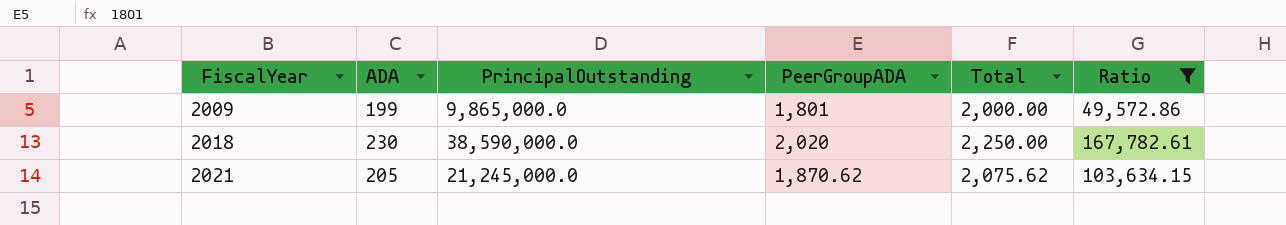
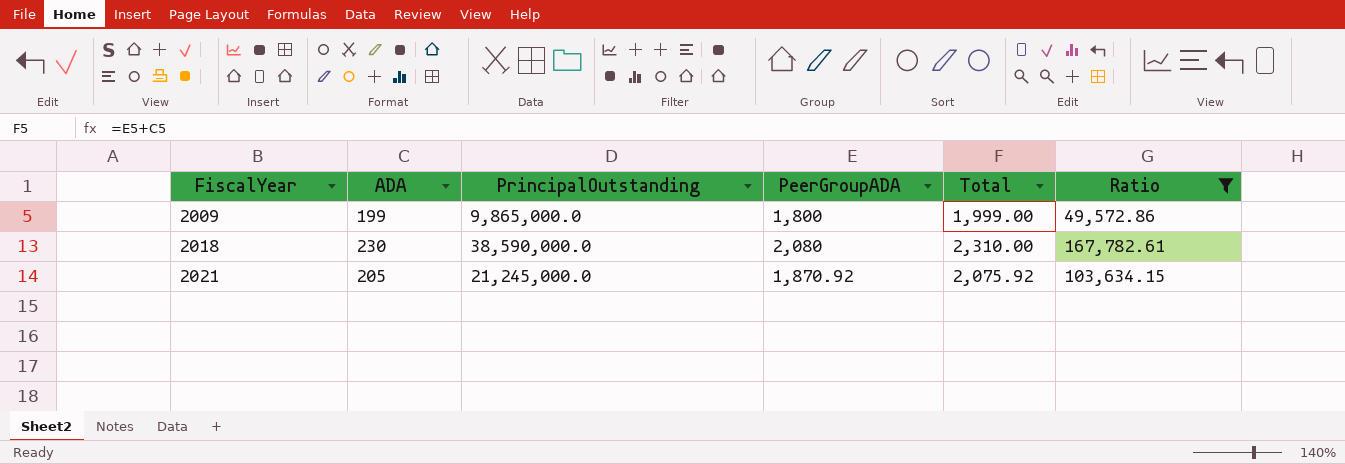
2009 | PeerGroupADA: 1,801 -> 1,800
2009 | Total: 2,000.00 -> 1,999.00
2018 | PeerGroupADA: 2,020 -> 2,080
2018 | Total: 2,250.00 -> 2,310.00
2021 | PeerGroupADA: 1,870.62 -> 1,870.92
2021 | Total: 2,075.62 -> 2,075.92

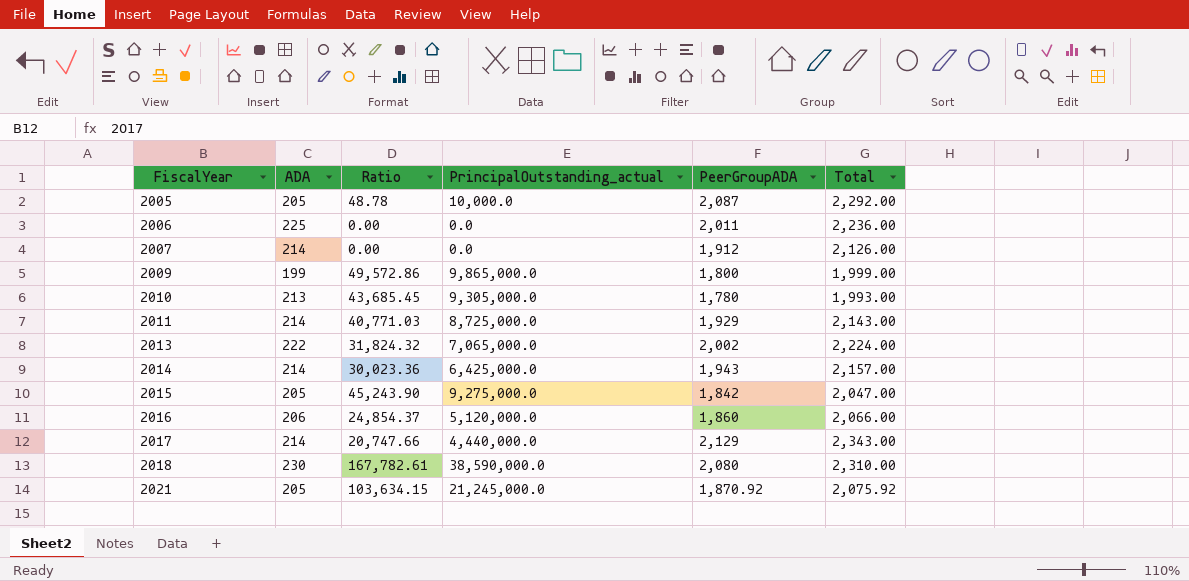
filter: Ratio >= 49,572.86 -> none
column Ratio | position: 6 -> 3
column name: PrincipalOutstanding -> PrincipalOutstanding_actual

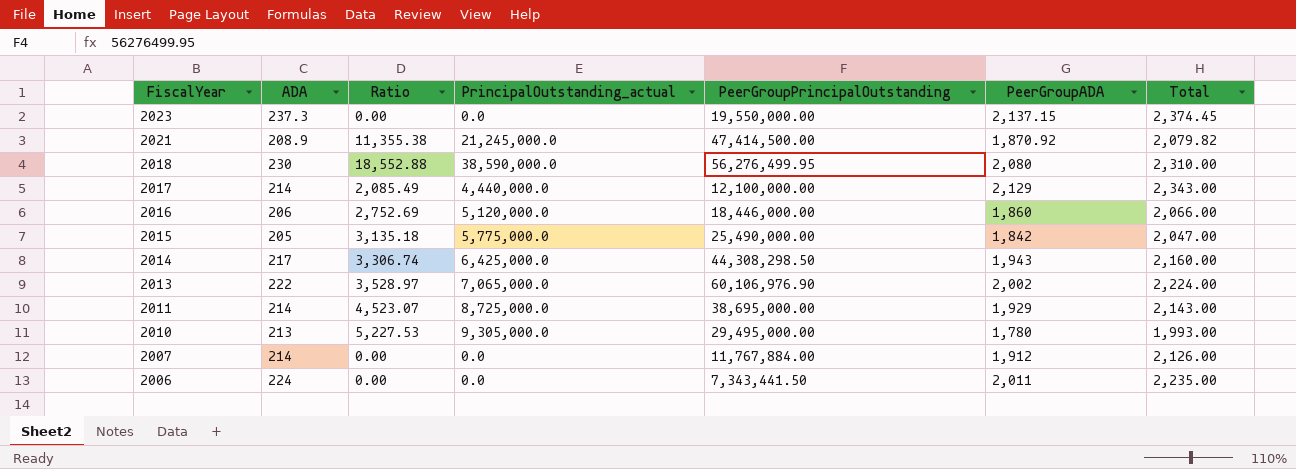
row order: FiscalYear ascending -> FiscalYear descending
column Ratio | formula: [PrincipalOutstanding_actual] / [ADA] -> [PrincipalOutstanding_actual] / [PeerGroupADA]
column PeerGroupPrincipalOutstanding | position: none -> 5
row 2005: 205 | 48.78 | 10,000.0 | 2,087 | 2,292.00 -> none
row 2009: 199 | 49,572.86 | 9,865,000.0 | 1,800 | 1,999.00 -> none
row 2023: none -> 237.3 | 0.00 | 0.0 | 19,550,000.00 | 2,137.15 | 2,374.45
2021 | ADA: 205 -> 208.9
2021 | Total: 2,075.92 -> 2,079.82
2015 | PrincipalOutstanding_actual: 9,275,000.0 -> 5,775,000.0
2014 | ADA: 214 -> 217
2014 | Total: 2,157.00 -> 2,160.00
2006 | ADA: 225 -> 224
2006 | Total: 2,236.00 -> 2,235.00

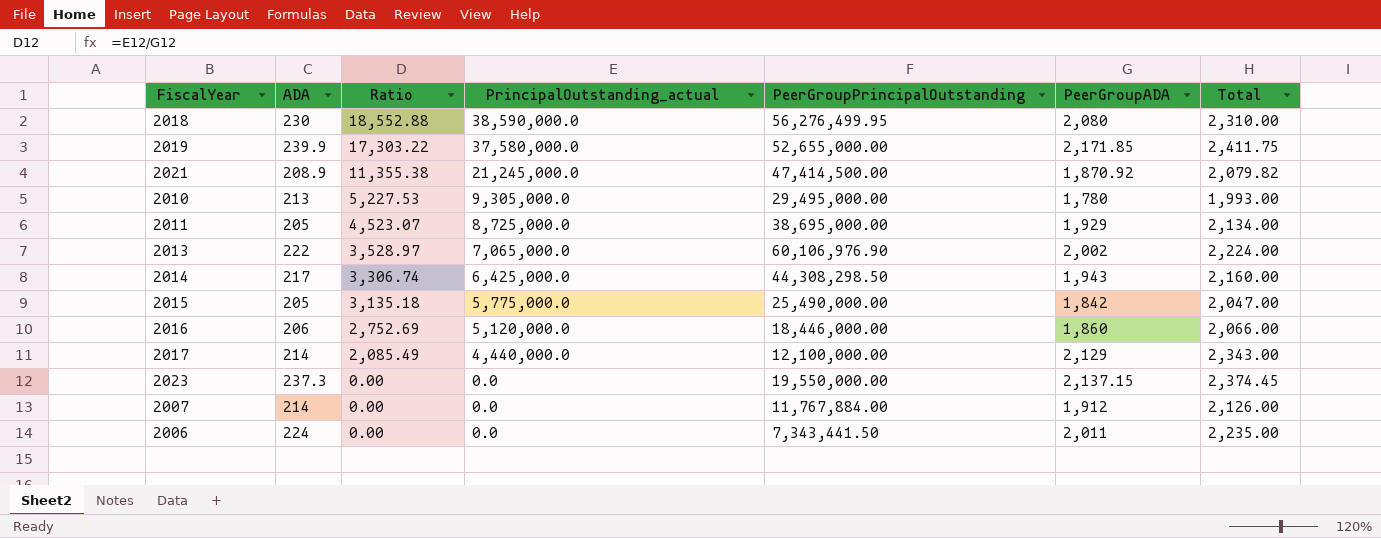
row order: FiscalYear descending -> Ratio descending
row 2019: none -> 239.9 | 17,303.22 | 37,580,000.0 | 52,655,000.00 | 2,171.85 | 2,411.75
2011 | ADA: 214 -> 205
2011 | Total: 2,143.00 -> 2,134.00

